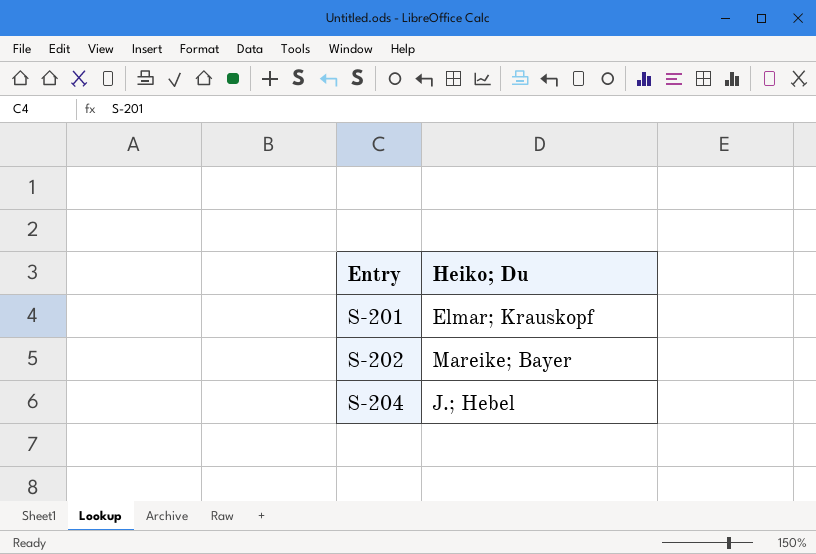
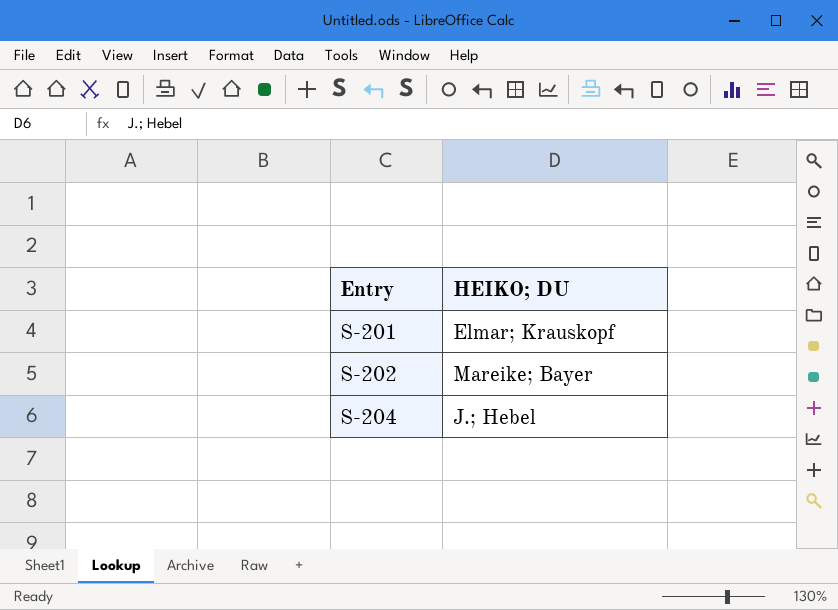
column name: Heiko; Du -> HEIKO; DU

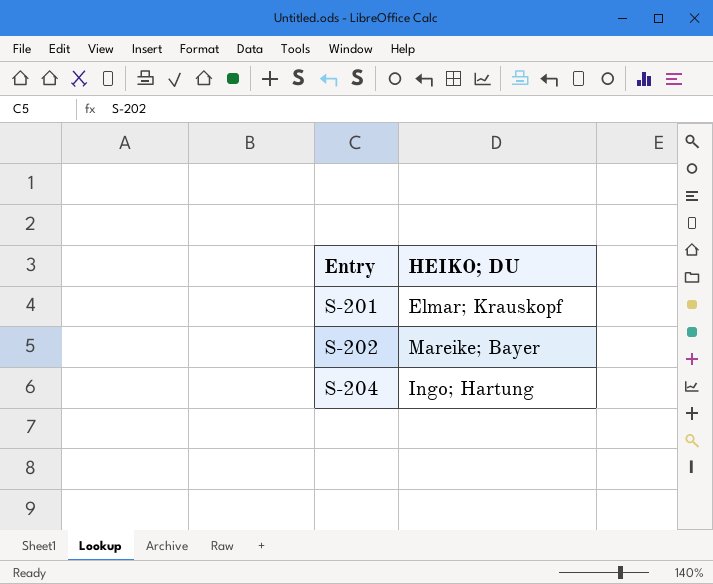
S-204 | HEIKO; DU: J.; Hebel -> Ingo; Hartung

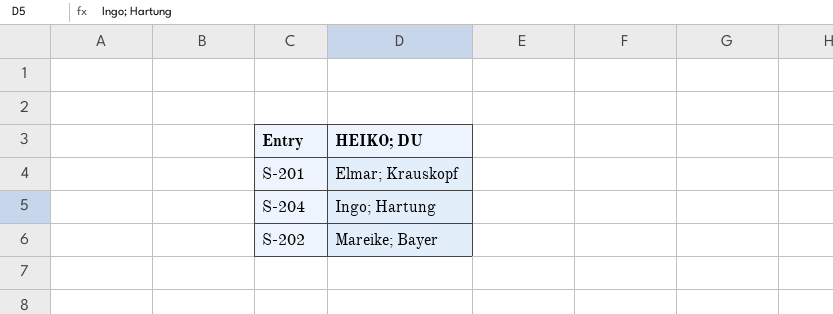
row order: Entry ascending -> HEIKO; DU ascending

